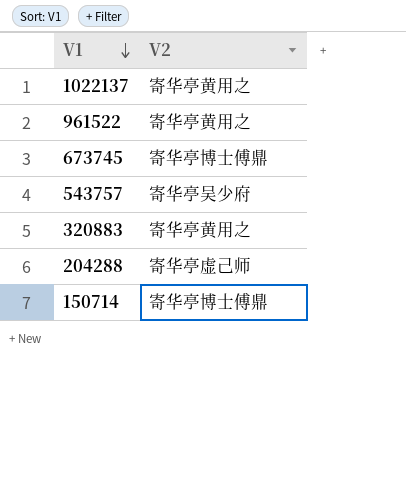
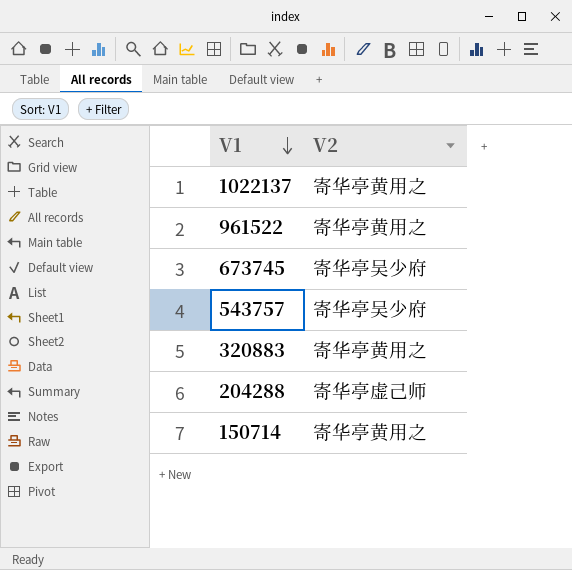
673745 | V2: 寄华亭博士傅鼎 -> 寄华亭吴少府
150714 | V2: 寄华亭博士傅鼎 -> 寄华亭黄用之

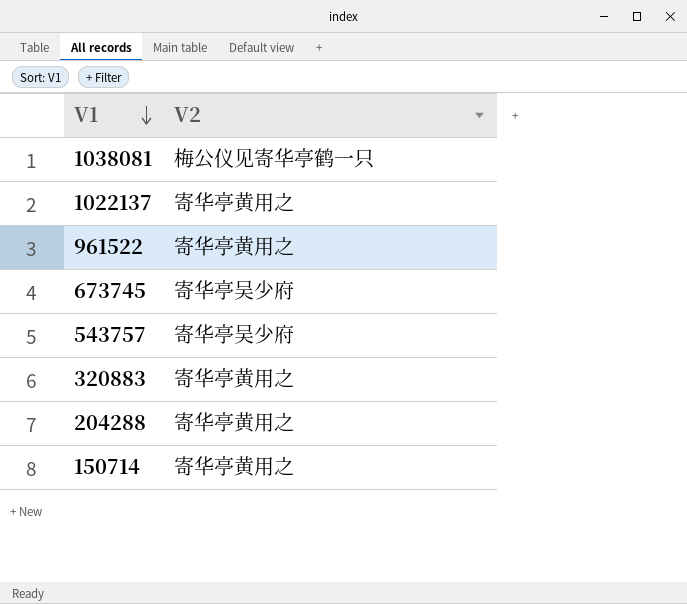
row 1038081: none -> 梅公仪见寄华亭鹤一只
204288 | V2: 寄华亭虚己师 -> 寄华亭黄用之

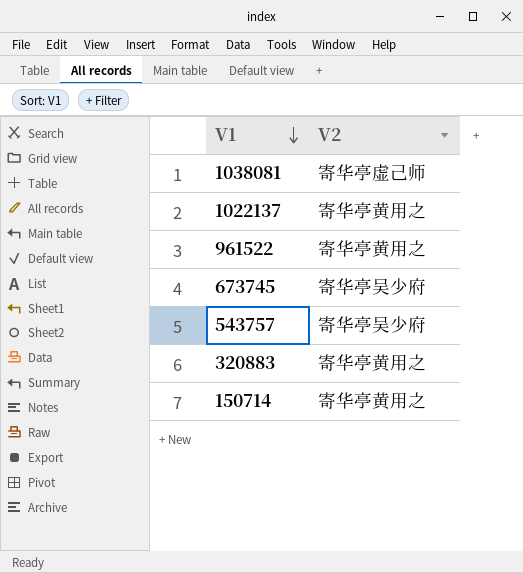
row 204288: 寄华亭黄用之 -> none
1038081 | V2: 梅公仪见寄华亭鹤一只 -> 寄华亭虚己师

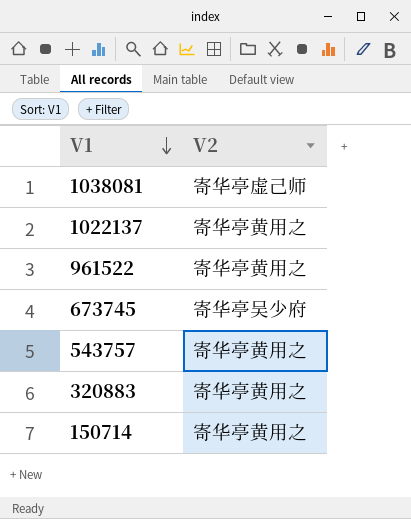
543757 | V2: 寄华亭吴少府 -> 寄华亭黄用之

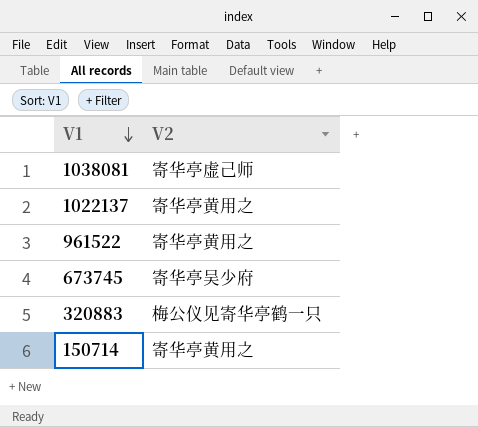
row 543757: 寄华亭黄用之 -> none
320883 | V2: 寄华亭黄用之 -> 梅公仪见寄华亭鹤一只

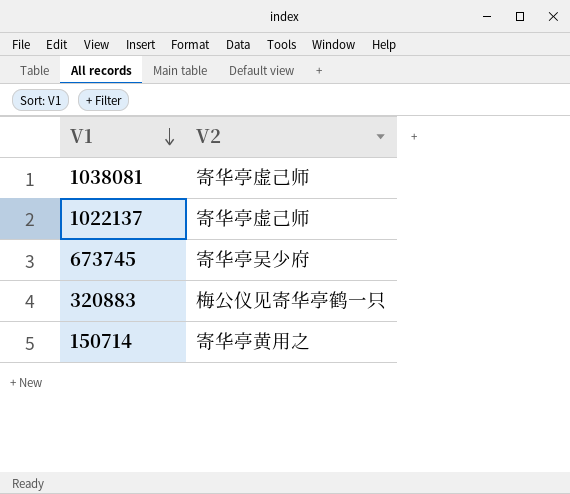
row 961522: 寄华亭黄用之 -> none
1022137 | V2: 寄华亭黄用之 -> 寄华亭虚己师

